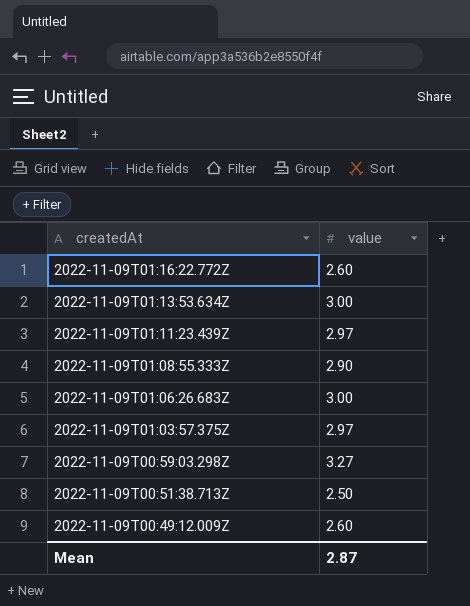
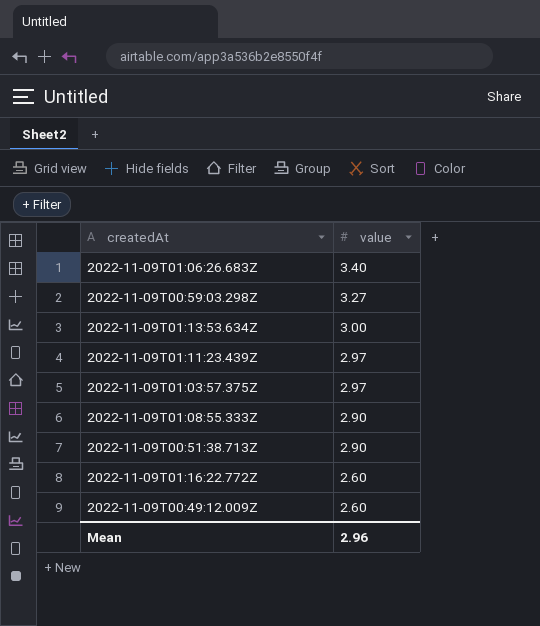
row order: createdAt descending -> value descending
2022-11-09T01:06:26.683Z | value: 3.00 -> 3.40
2022-11-09T00:51:38.713Z | value: 2.50 -> 2.90
Mean | value: 2.87 -> 2.96

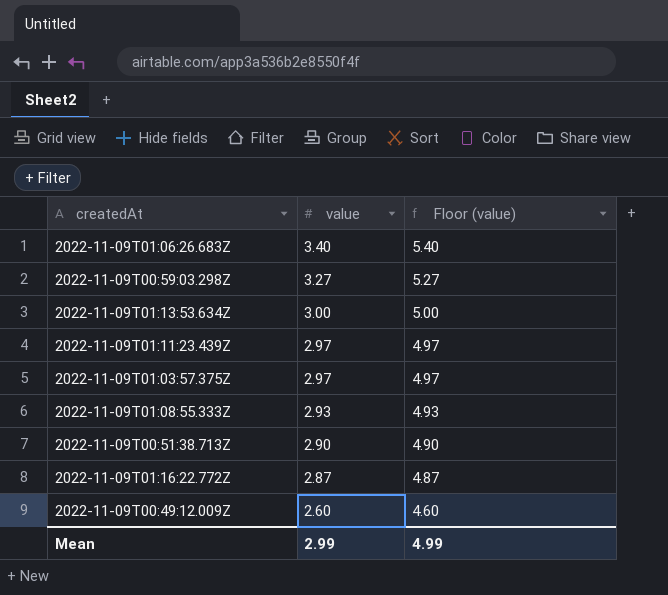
column Floor (value) | formula: none -> [value] + 2
2022-11-09T01:08:55.333Z | value: 2.90 -> 2.93
2022-11-09T01:16:22.772Z | value: 2.60 -> 2.87
Mean | value: 2.96 -> 2.99

